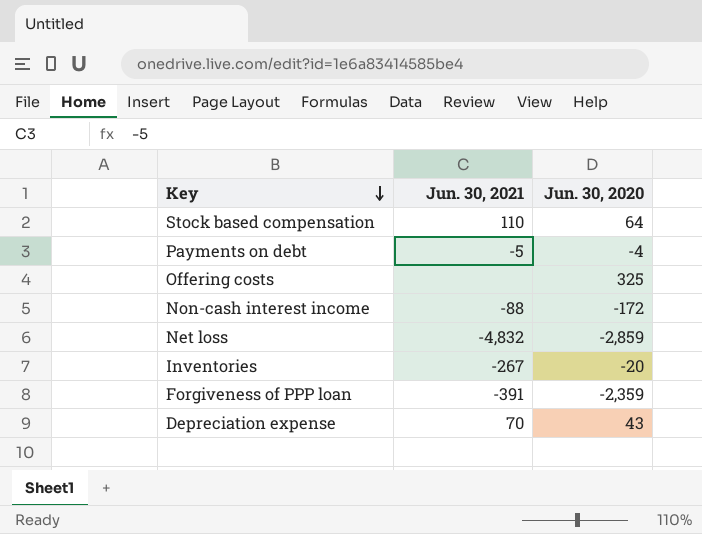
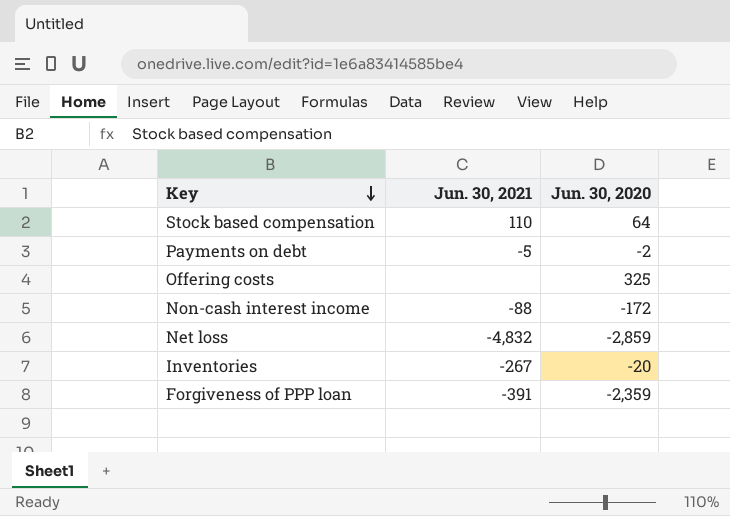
row Depreciation expense: 70 | 43 -> none
Payments on debt | Jun. 30, 2020: -4 -> -2

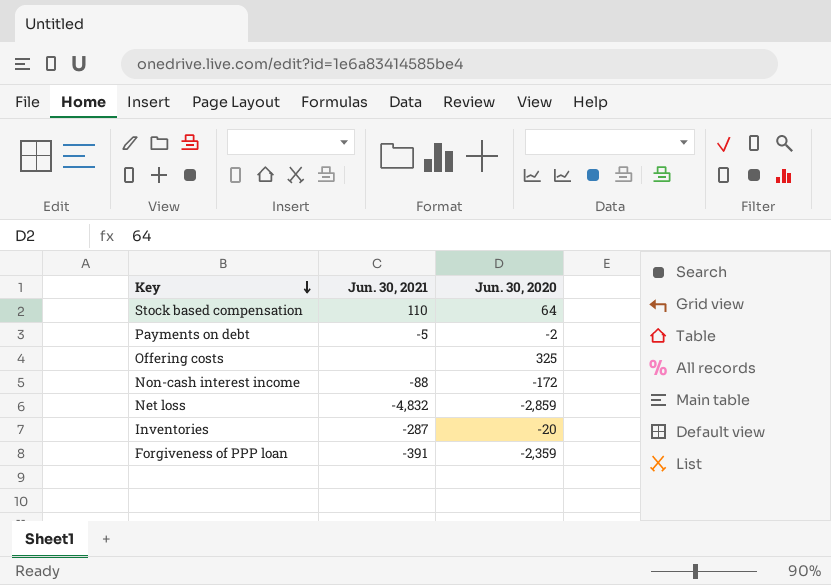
Inventories | Jun. 30, 2021: -267 -> -287

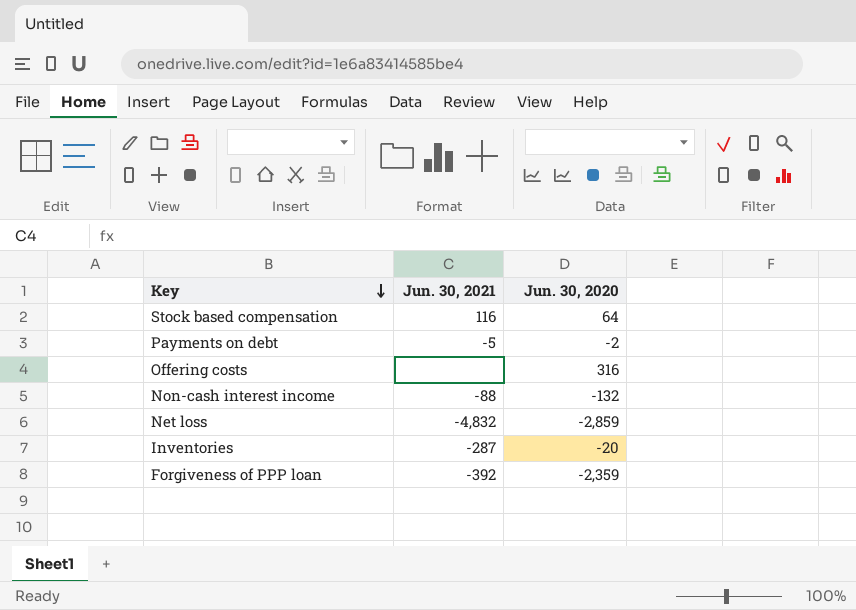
Stock based compensation | Jun. 30, 2021: 110 -> 116
Offering costs | Jun. 30, 2020: 325 -> 316
Non-cash interest income | Jun. 30, 2020: -172 -> -132
Forgiveness of PPP loan | Jun. 30, 2021: -391 -> -392

